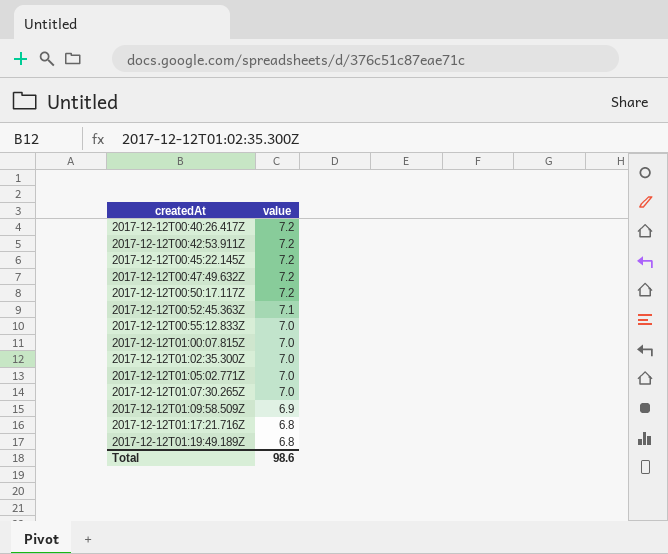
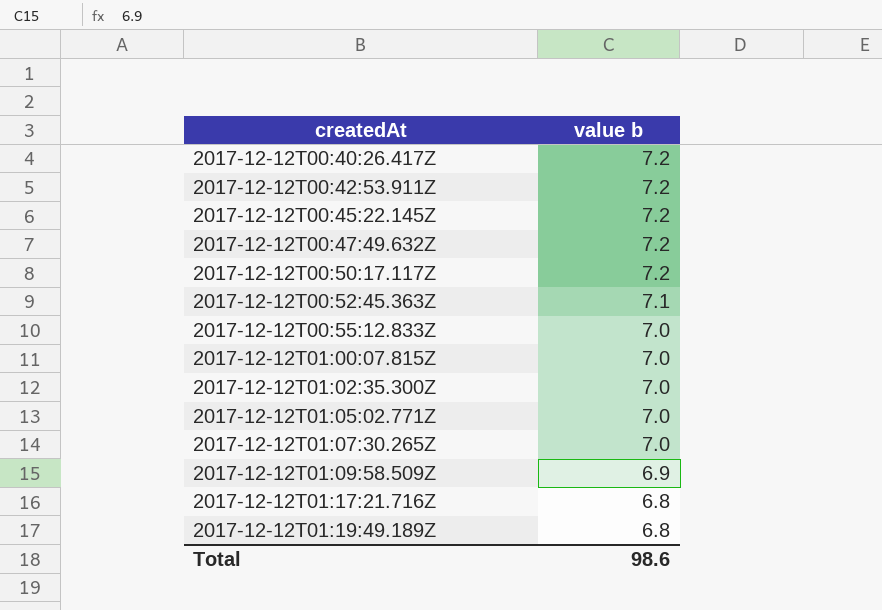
column name: value -> value b

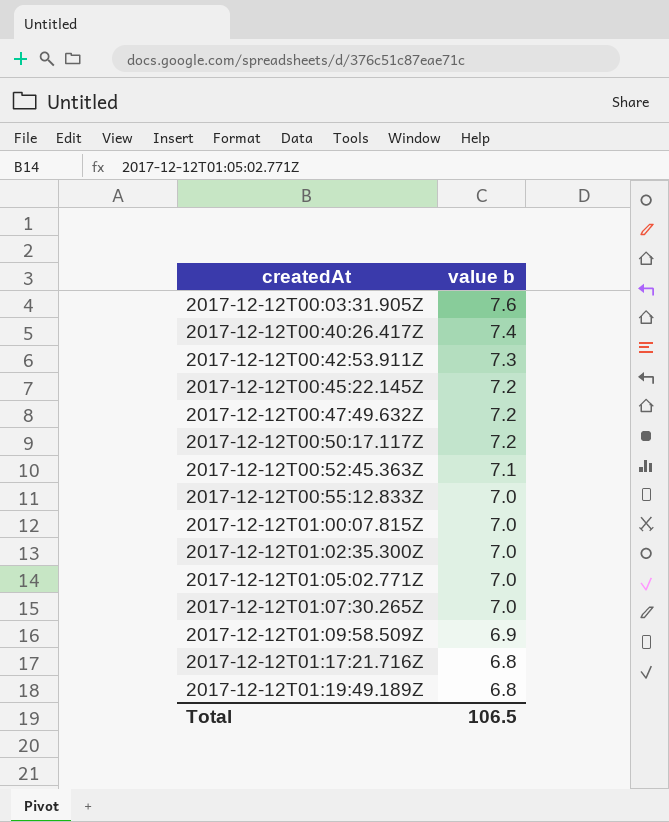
row 2017-12-12T00:03:31.905Z: none -> 7.6
2017-12-12T00:40:26.417Z | value b: 7.2 -> 7.4
2017-12-12T00:42:53.911Z | value b: 7.2 -> 7.3
Total | value b: 98.6 -> 106.5

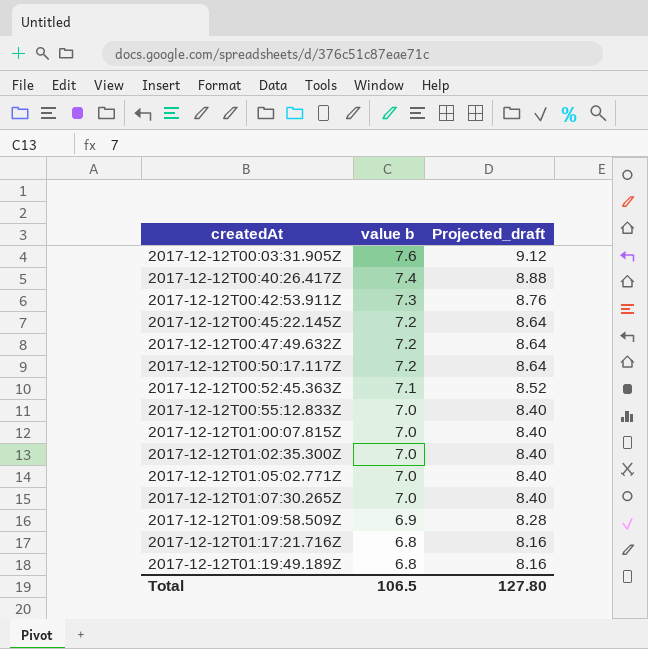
column Projected_draft | formula: none -> [value b] * 1.2

